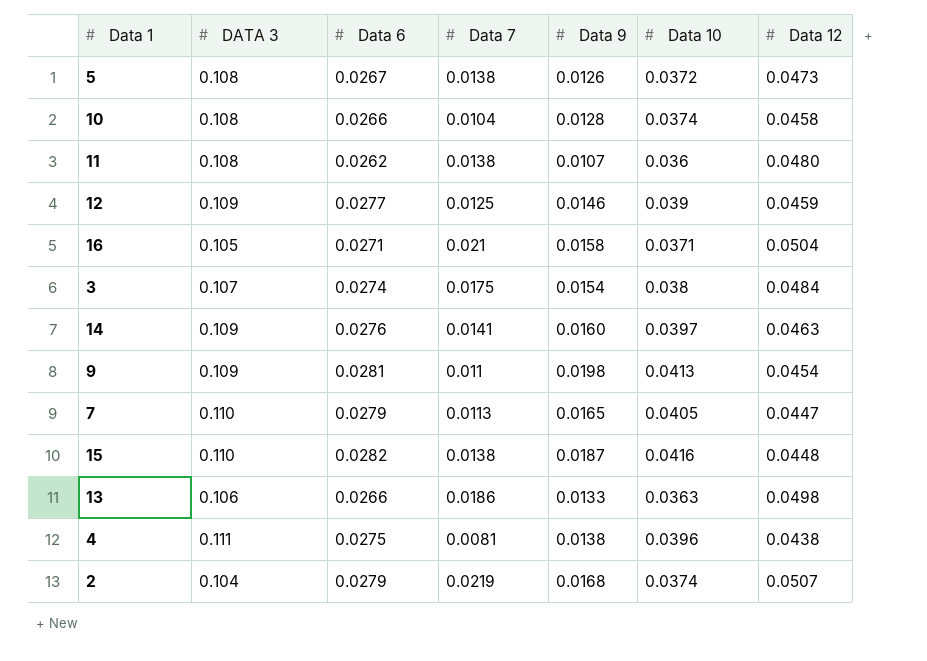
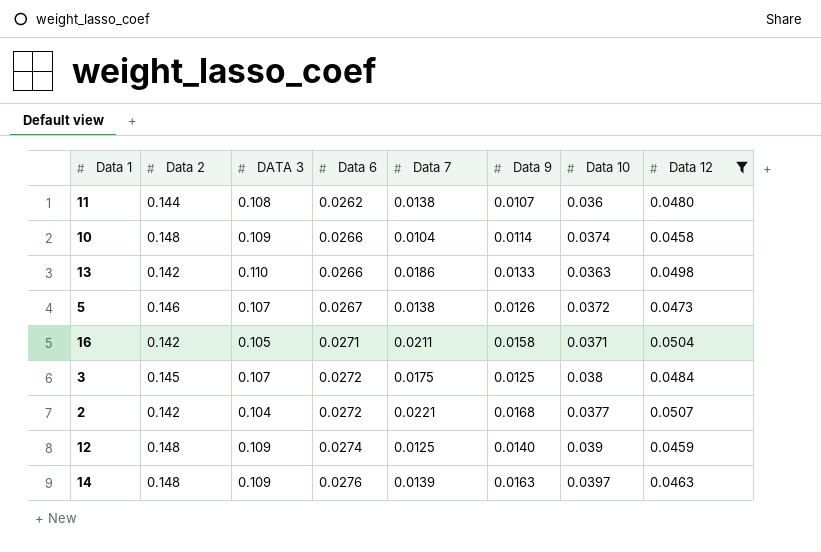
filter: none -> Data 12 >= 0.0458
row order: none -> Data 6 ascending
column Data 2 | position: none -> 2
10 | DATA 3: 0.108 -> 0.109
10 | Data 9: 0.0128 -> 0.0114
13 | DATA 3: 0.106 -> 0.110
5 | DATA 3: 0.108 -> 0.107
16 | Data 7: 0.021 -> 0.0211
3 | Data 6: 0.0274 -> 0.0272
3 | Data 9: 0.0154 -> 0.0125
2 | Data 6: 0.0279 -> 0.0272
2 | Data 7: 0.0219 -> 0.0221
2 | Data 10: 0.0374 -> 0.0377
12 | Data 6: 0.0277 -> 0.0274
12 | Data 9: 0.0146 -> 0.0140
14 | Data 7: 0.0141 -> 0.0139
14 | Data 9: 0.0160 -> 0.0163

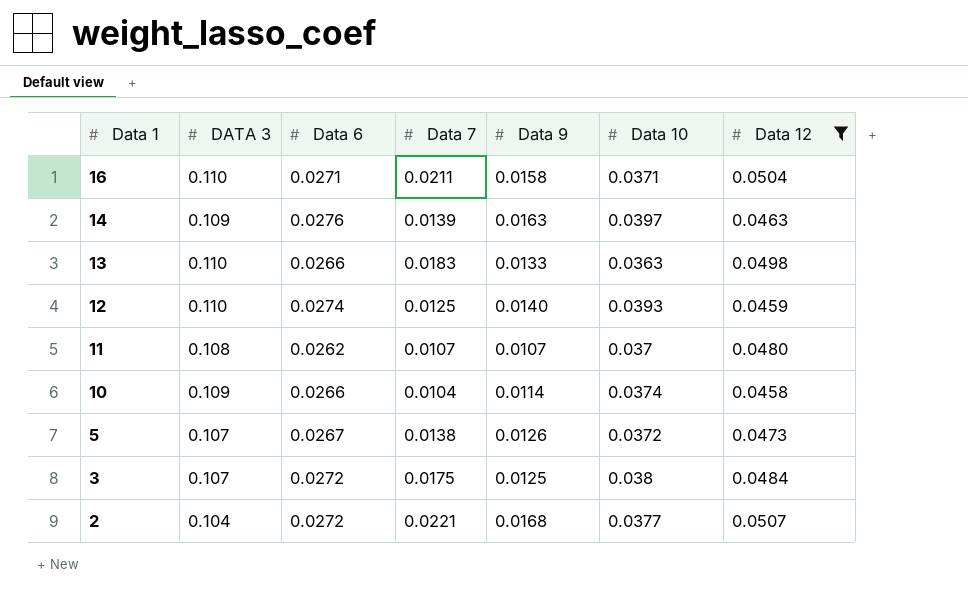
row order: Data 6 ascending -> Data 1 descending
column Data 2 | position: 2 -> none
16 | DATA 3: 0.105 -> 0.110
13 | Data 7: 0.0186 -> 0.0183
12 | DATA 3: 0.109 -> 0.110
12 | Data 10: 0.039 -> 0.0393
11 | Data 7: 0.0138 -> 0.0107
11 | Data 10: 0.036 -> 0.037

